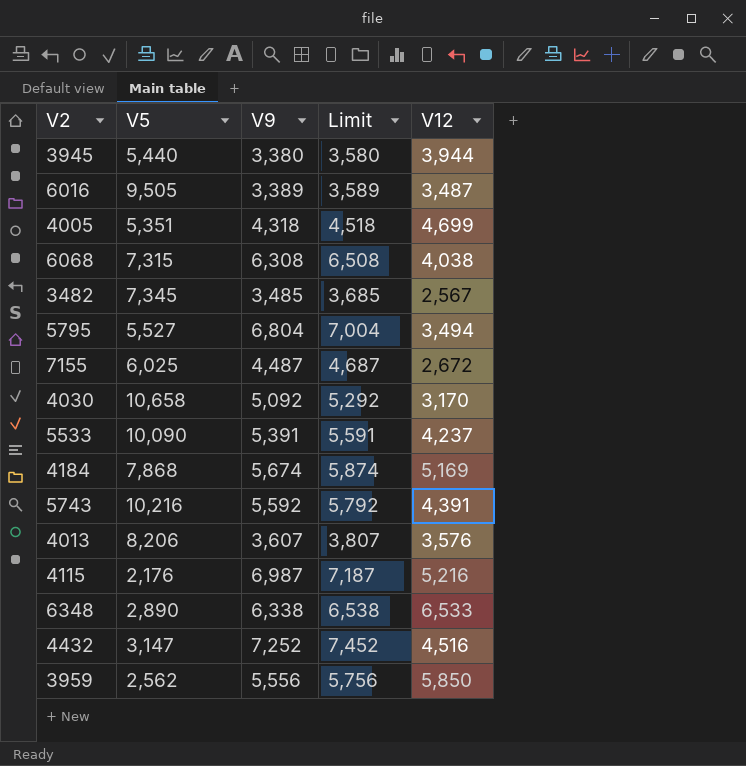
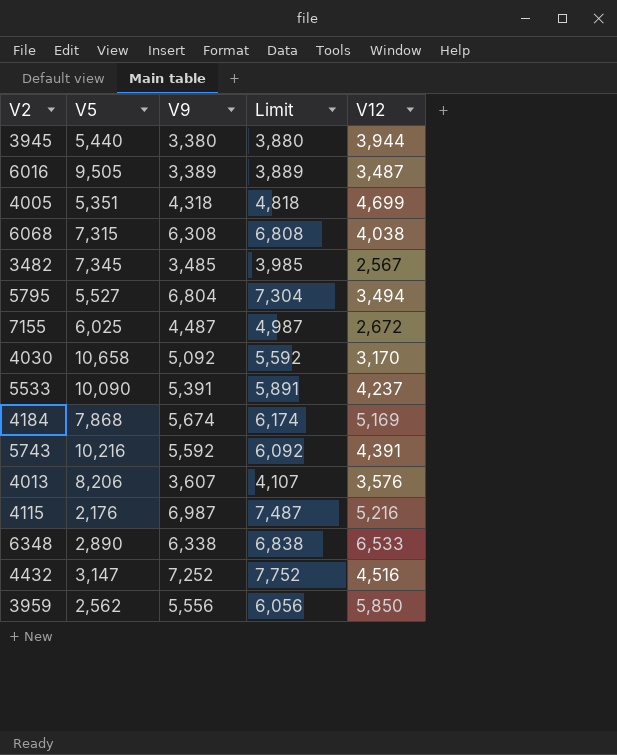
column Limit | formula: [V9] + 200 -> [V9] + 500

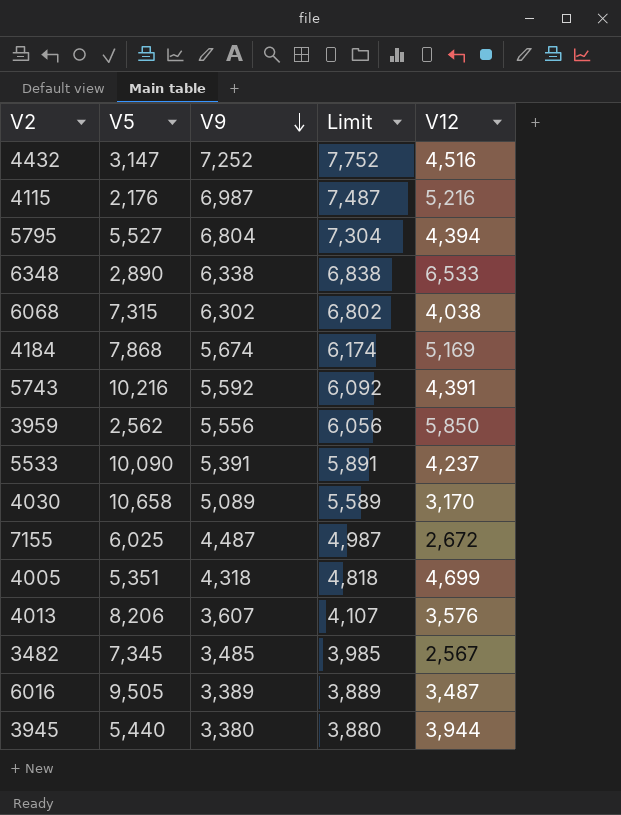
row order: none -> V9 descending
5795 | V12: 3,494 -> 4,394
6068 | V9: 6,308 -> 6,302
6068 | Limit: 6,808 -> 6,802
4030 | V9: 5,092 -> 5,089
4030 | Limit: 5,592 -> 5,589

